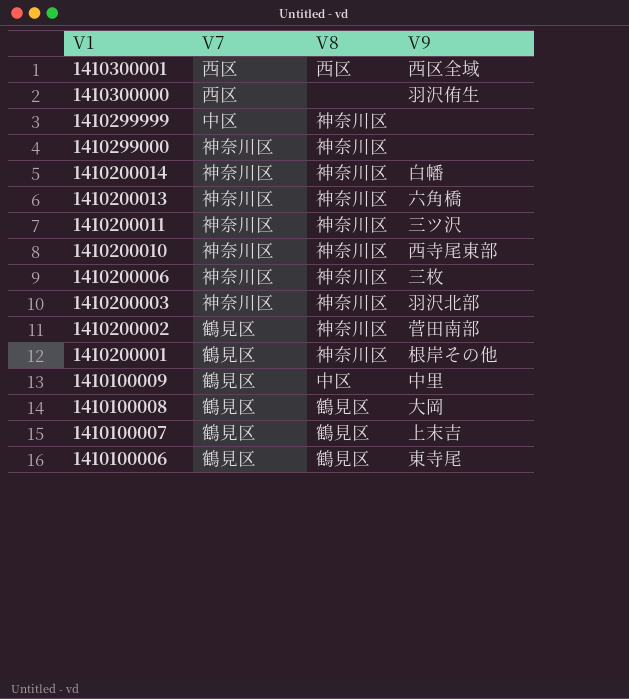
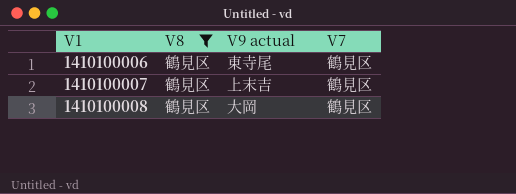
filter: none -> V8 = 鶴見区
row order: V1 descending -> V1 ascending
column name: V9 -> V9 actual
column V7 | position: 2 -> 4

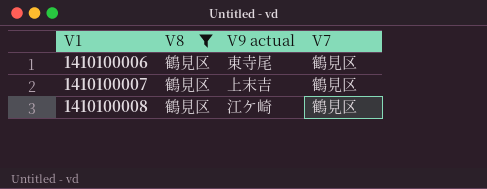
1410100008 | V9 actual: 大岡 -> 江ケ崎

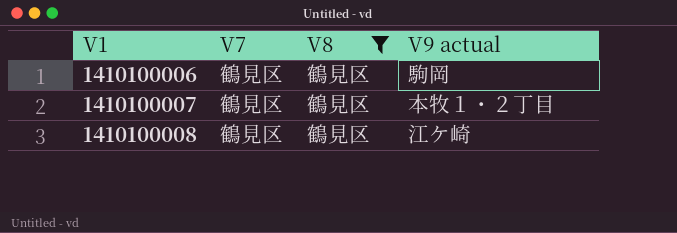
column V7 | position: 4 -> 2
1410100006 | V9 actual: 東寺尾 -> 駒岡
1410100007 | V9 actual: 上末吉 -> 本牧１・２丁目

